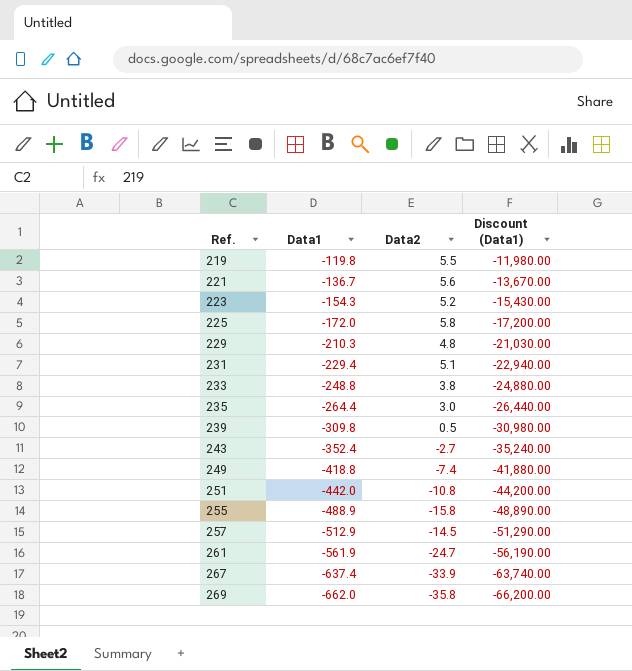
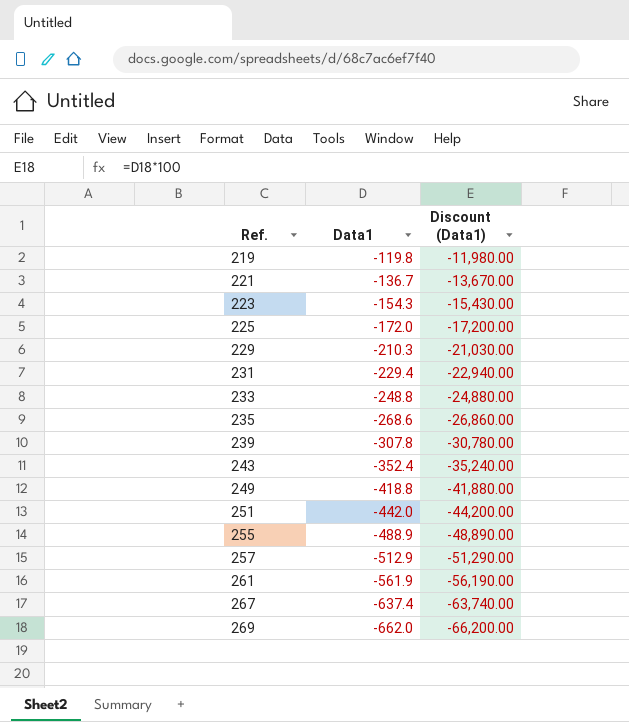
column Data2 | position: 3 -> none
235 | Data1: -264.4 -> -268.6
235 | Discount (Data1): -26,440.00 -> -26,860.00
239 | Data1: -309.8 -> -307.8
239 | Discount (Data1): -30,980.00 -> -30,780.00

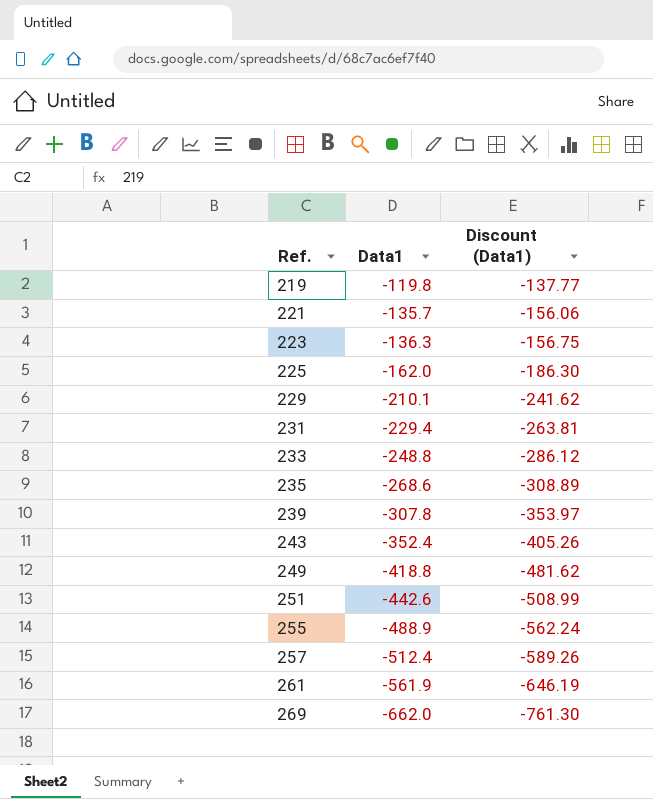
column Discount (Data1) | formula: [Data1] * 100 -> [Data1] * 1.15
row 267: -637.4 | -63,740.00 -> none
221 | Data1: -136.7 -> -135.7
223 | Data1: -154.3 -> -136.3
225 | Data1: -172.0 -> -162.0
229 | Data1: -210.3 -> -210.1
251 | Data1: -442.0 -> -442.6
257 | Data1: -512.9 -> -512.4

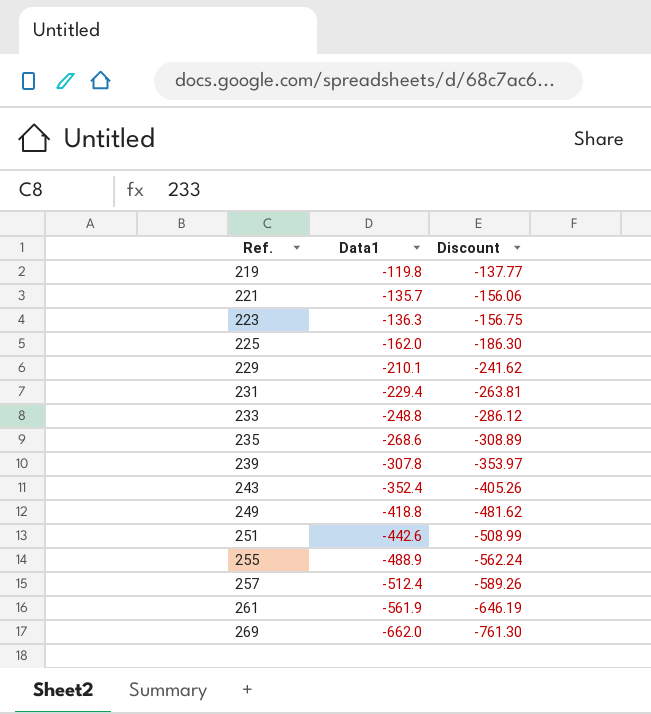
column name: Discount (Data1) -> Discount

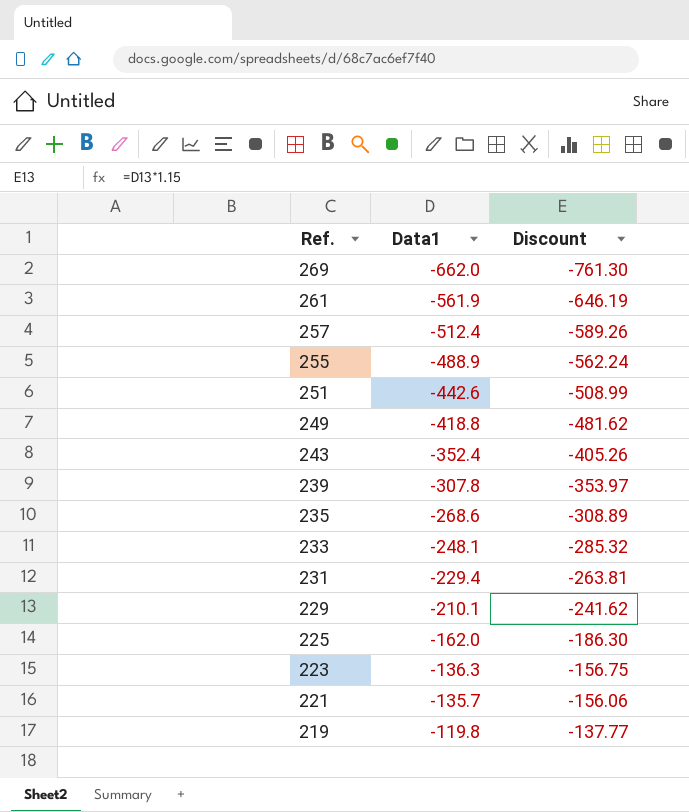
row order: Ref. ascending -> Ref. descending
233 | Data1: -248.8 -> -248.1
233 | Discount: -286.12 -> -285.32

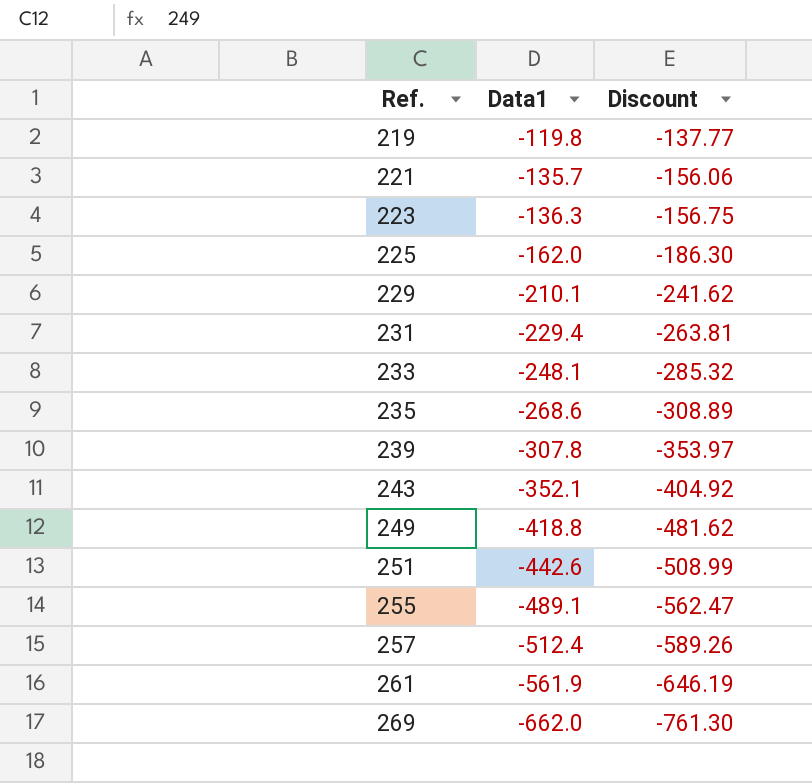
row order: Ref. descending -> Ref. ascending
243 | Data1: -352.4 -> -352.1
243 | Discount: -405.26 -> -404.92
255 | Data1: -488.9 -> -489.1
255 | Discount: -562.24 -> -562.47

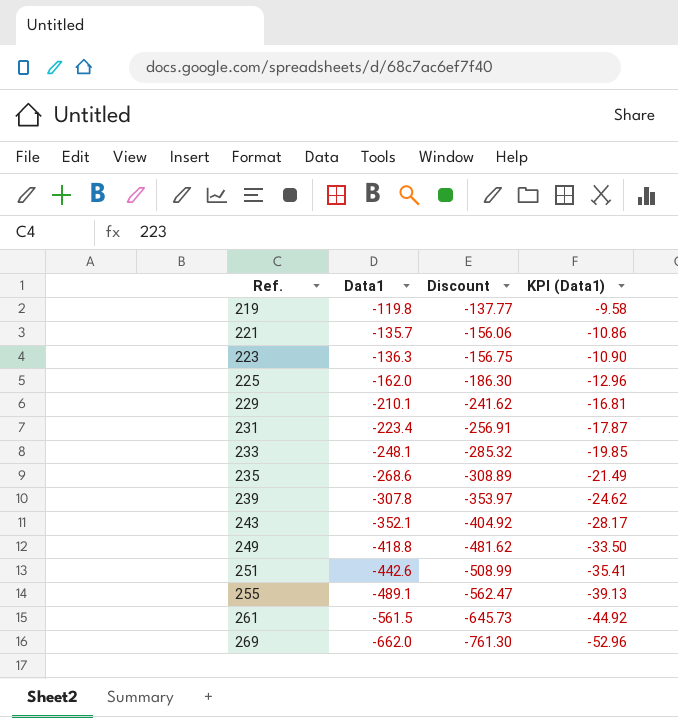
column KPI (Data1) | formula: none -> [Data1] * 0.08
row 257: -512.4 | -589.26 -> none
231 | Data1: -229.4 -> -223.4
231 | Discount: -263.81 -> -256.91
261 | Data1: -561.9 -> -561.5
261 | Discount: -646.19 -> -645.73

